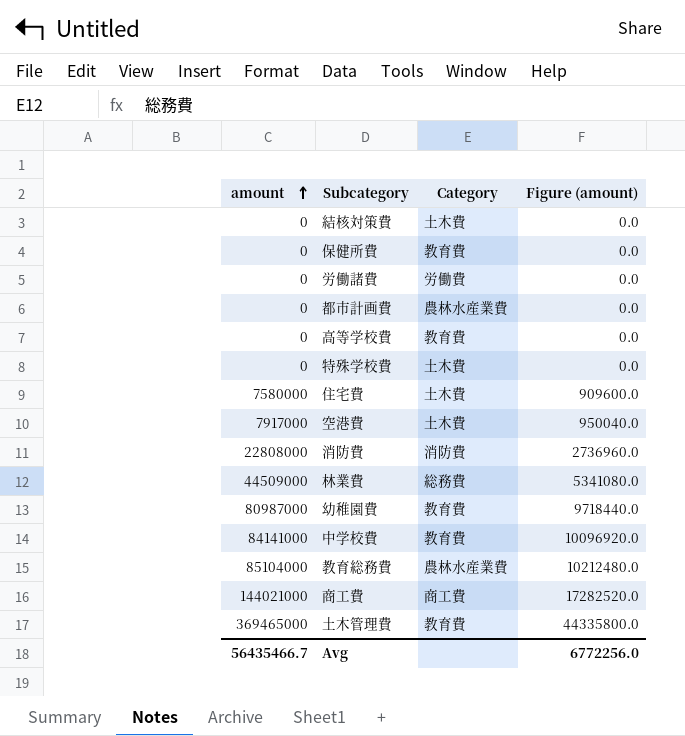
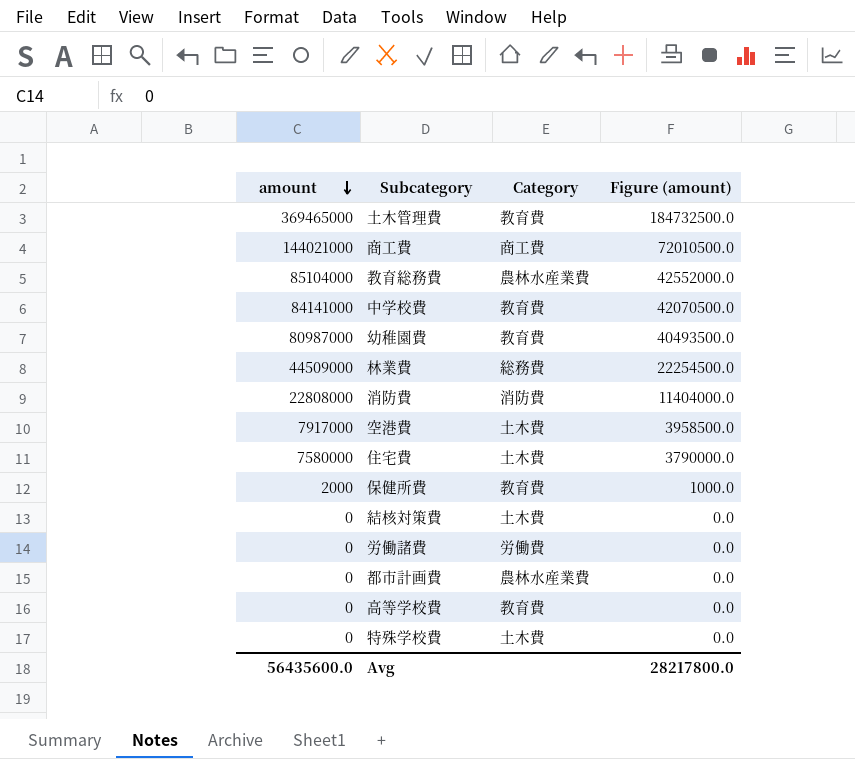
row order: amount ascending -> amount descending
column Figure (amount) | formula: [amount] * 0.12 -> [amount] * 0.5
保健所費 | amount: 0 -> 2000
Avg | amount: 56435466.7 -> 56435600.0
Avg | Figure (amount): 6772256.0 -> 28217800.0

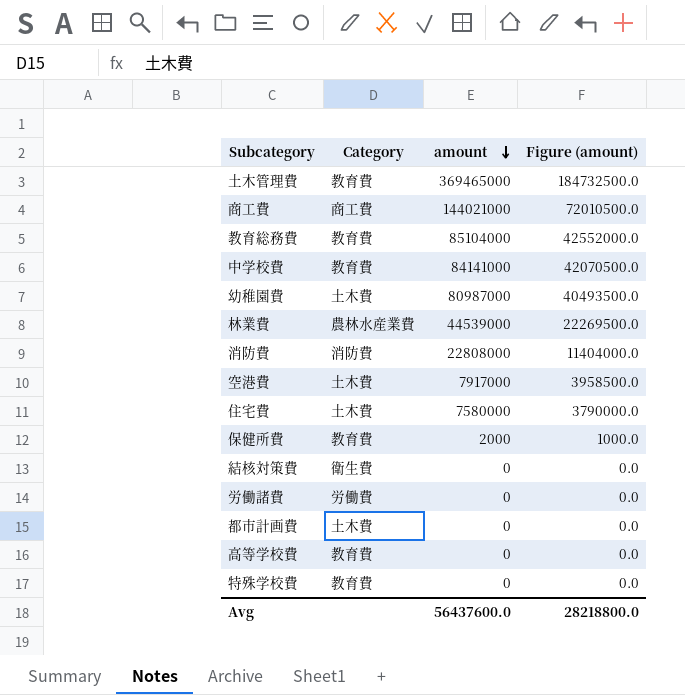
column amount | position: 1 -> 3
教育総務費 | Category: 農林水産業費 -> 教育費
幼稚園費 | Category: 教育費 -> 土木費
林業費 | Category: 総務費 -> 農林水産業費
林業費 | amount: 44509000 -> 44539000
林業費 | Figure (amount): 22254500.0 -> 22269500.0
結核対策費 | Category: 土木費 -> 衛生費
都市計画費 | Category: 農林水産業費 -> 土木費
特殊学校費 | Category: 土木費 -> 教育費
Avg | amount: 56435600.0 -> 56437600.0
Avg | Figure (amount): 28217800.0 -> 28218800.0

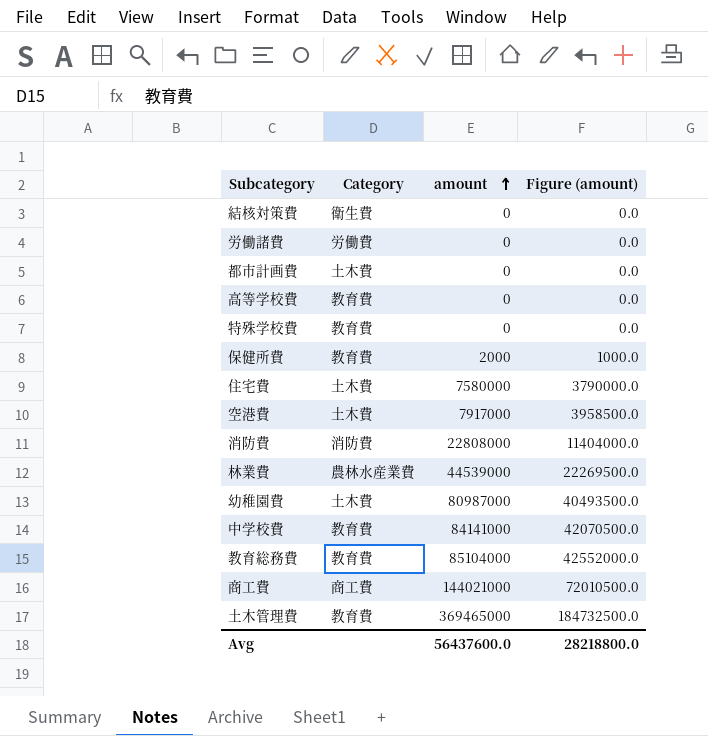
row order: amount descending -> amount ascending

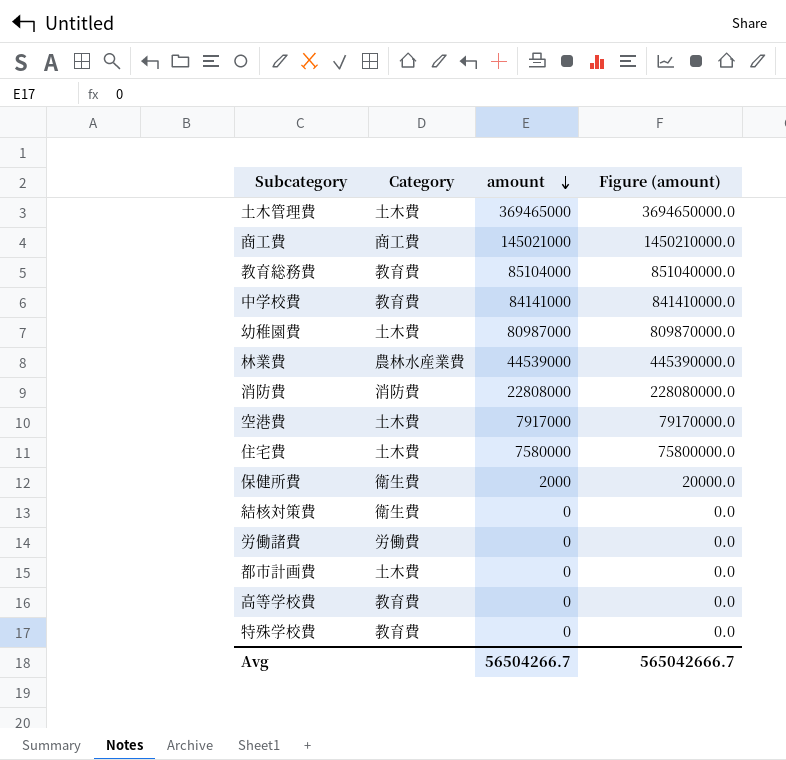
row order: amount ascending -> amount descending
column Figure (amount) | formula: [amount] * 0.5 -> [amount] * 10
土木管理費 | Category: 教育費 -> 土木費
商工費 | amount: 144021000 -> 145021000
保健所費 | Category: 教育費 -> 衛生費
Avg | amount: 56437600.0 -> 56504266.7
Avg | Figure (amount): 28218800.0 -> 565042666.7

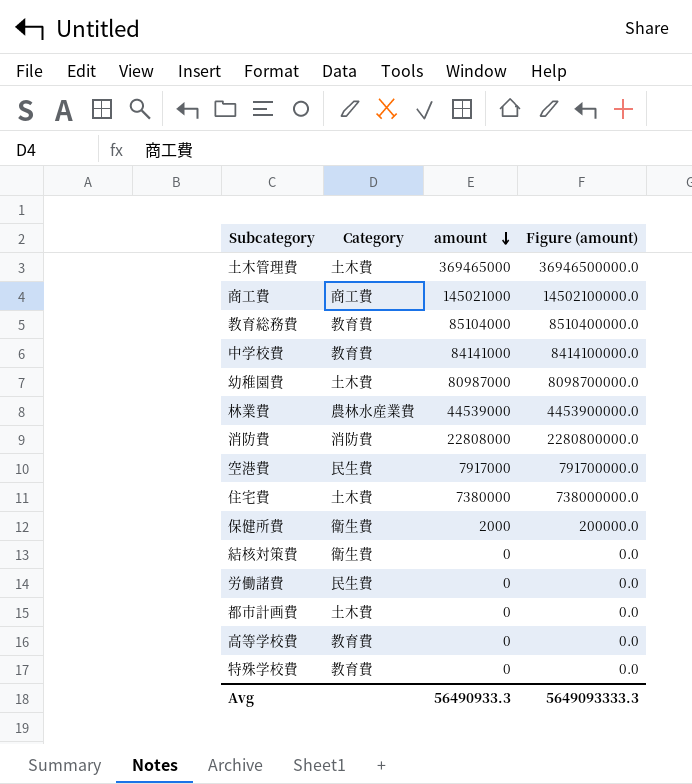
column Figure (amount) | formula: [amount] * 10 -> [amount] * 100
空港費 | Category: 土木費 -> 民生費
住宅費 | amount: 7580000 -> 7380000
労働諸費 | Category: 労働費 -> 民生費
Avg | amount: 56504266.7 -> 56490933.3
Avg | Figure (amount): 565042666.7 -> 5649093333.3

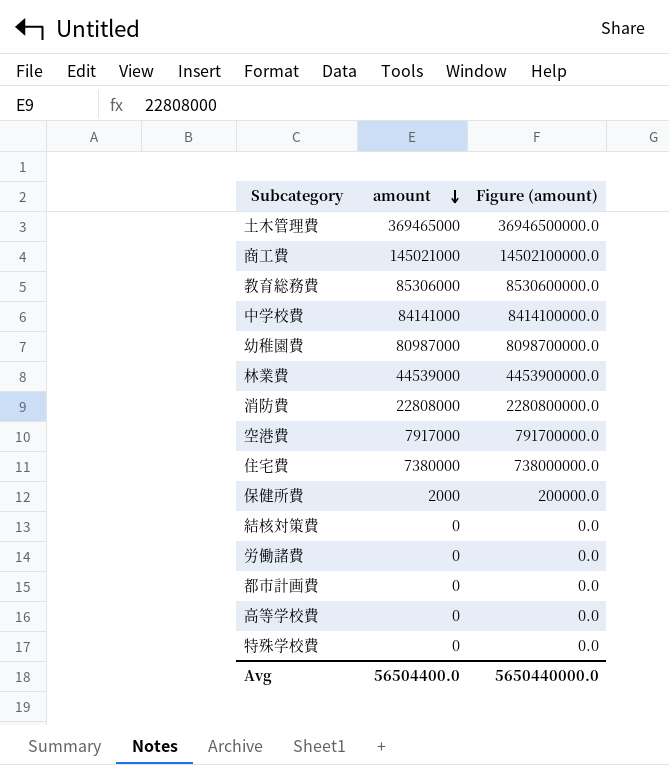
column Category | position: 2 -> none
教育総務費 | amount: 85104000 -> 85306000
教育総務費 | Figure (amount): 8510400000.0 -> 8530600000.0
Avg | amount: 56490933.3 -> 56504400.0
Avg | Figure (amount): 5649093333.3 -> 5650440000.0

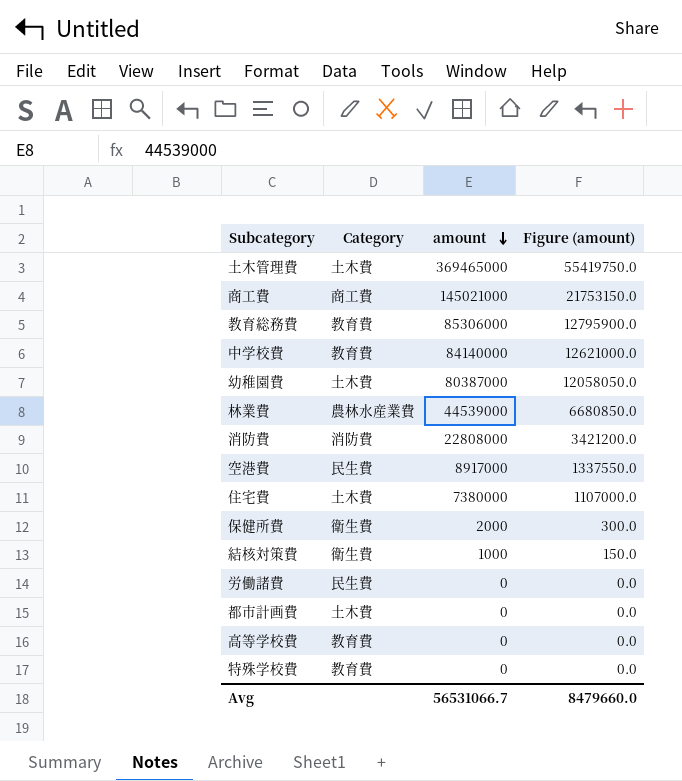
column Category | position: none -> 2
column Figure (amount) | formula: [amount] * 100 -> [amount] * 0.15
中学校費 | amount: 84141000 -> 84140000
幼稚園費 | amount: 80987000 -> 80387000
空港費 | amount: 7917000 -> 8917000
結核対策費 | amount: 0 -> 1000
Avg | amount: 56504400.0 -> 56531066.7
Avg | Figure (amount): 5650440000.0 -> 8479660.0

